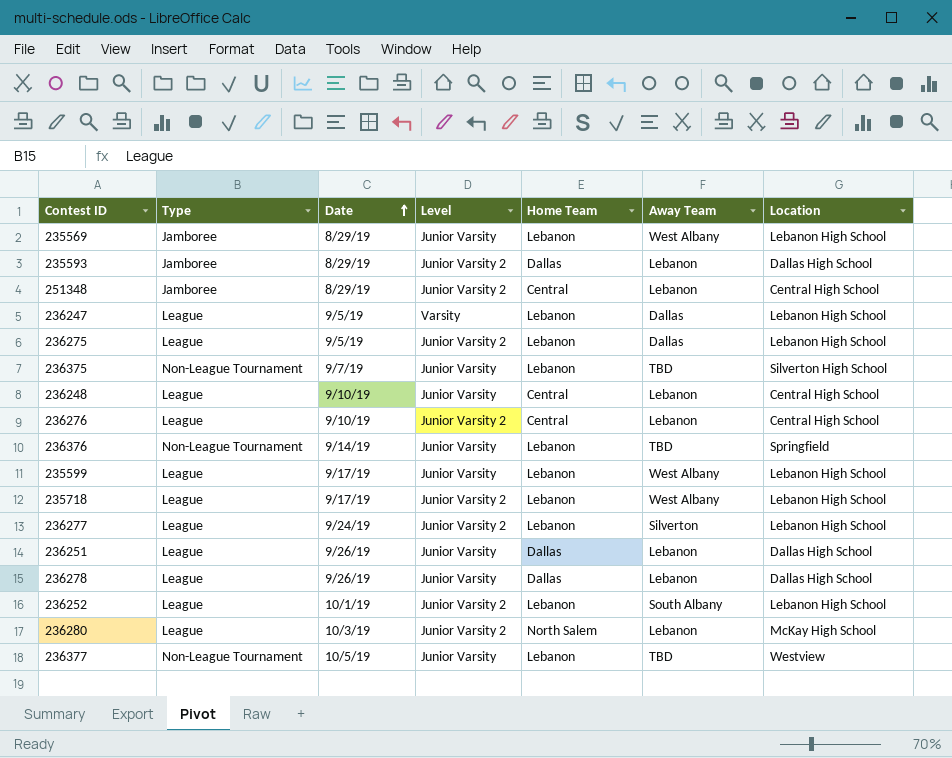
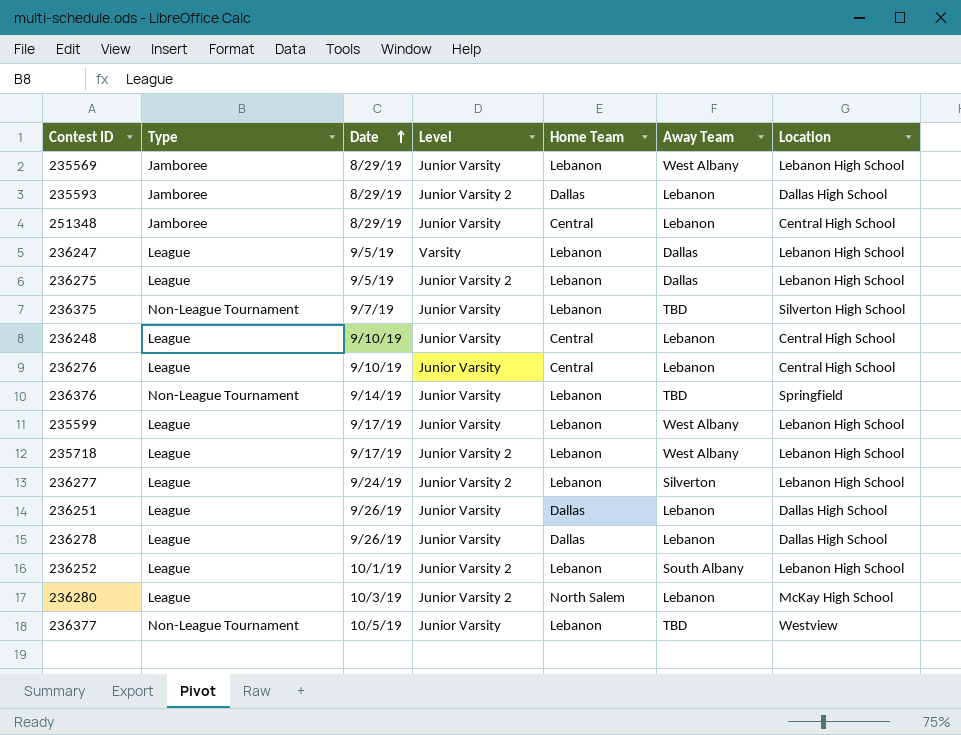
251348 | Level: Junior Varsity 2 -> Junior Varsity
236276 | Level: Junior Varsity 2 -> Junior Varsity

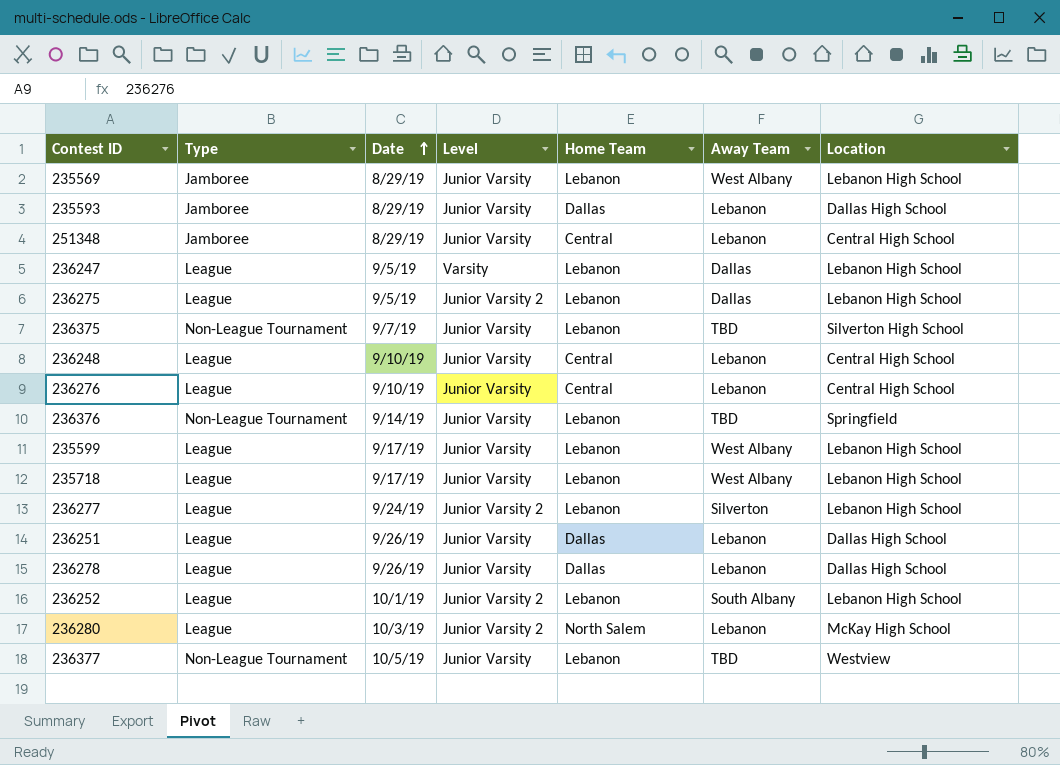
235593 | Level: Junior Varsity 2 -> Junior Varsity
235718 | Level: Junior Varsity 2 -> Junior Varsity

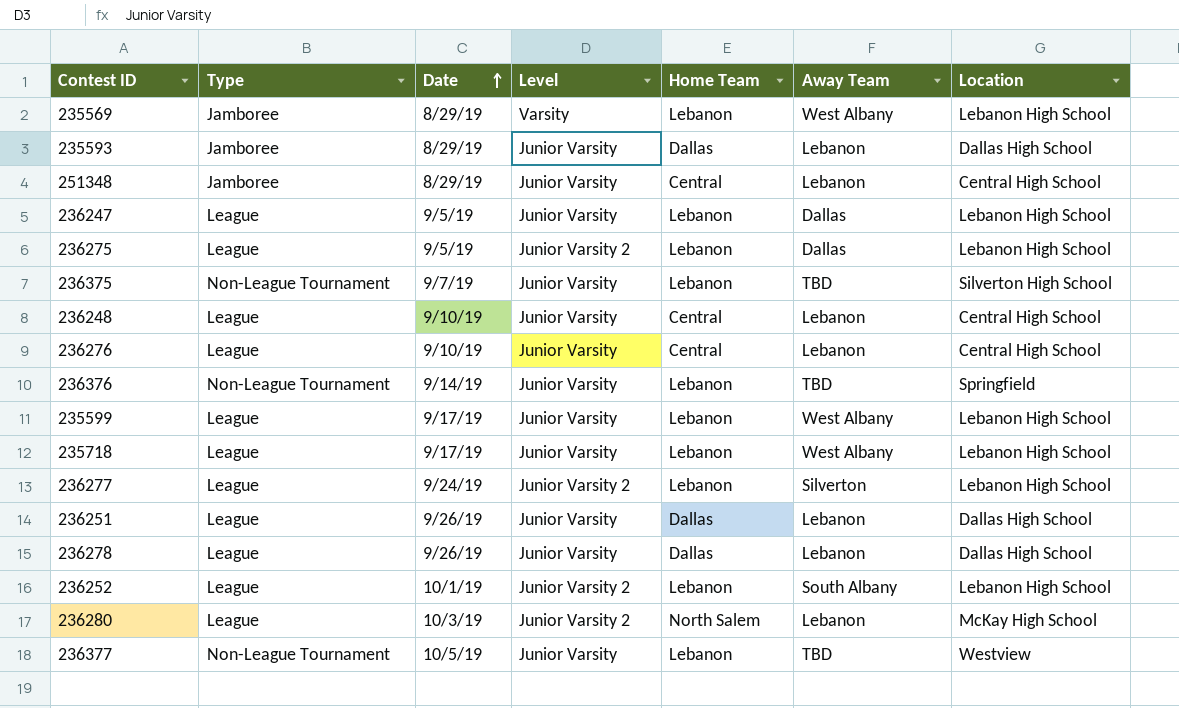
235569 | Level: Junior Varsity -> Varsity
236247 | Level: Varsity -> Junior Varsity

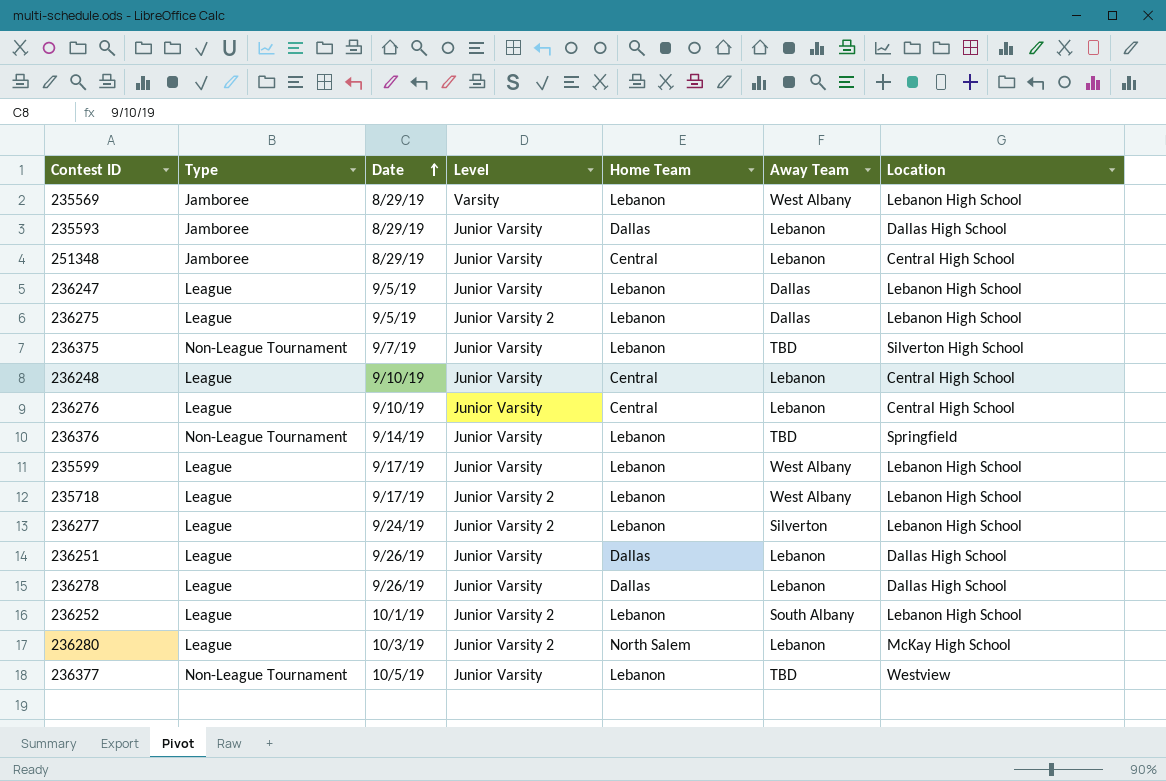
235718 | Level: Junior Varsity -> Junior Varsity 2

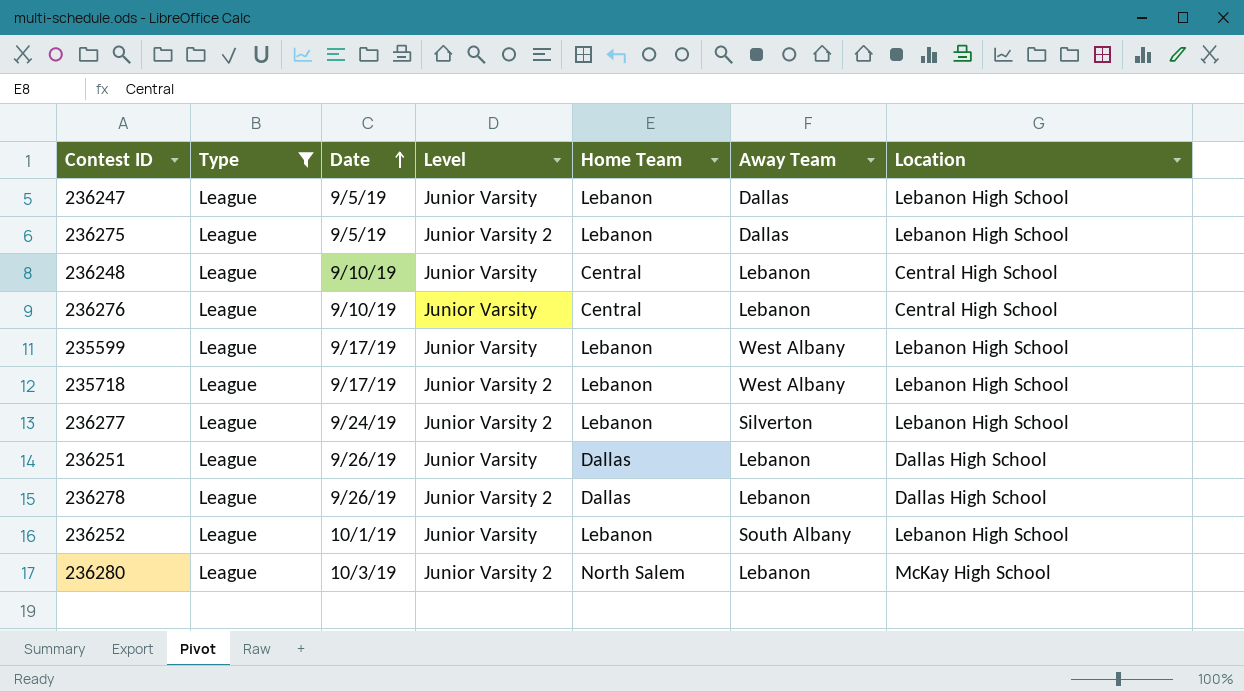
filter: none -> Type = League
236278 | Level: Junior Varsity -> Junior Varsity 2
236252 | Level: Junior Varsity 2 -> Junior Varsity

